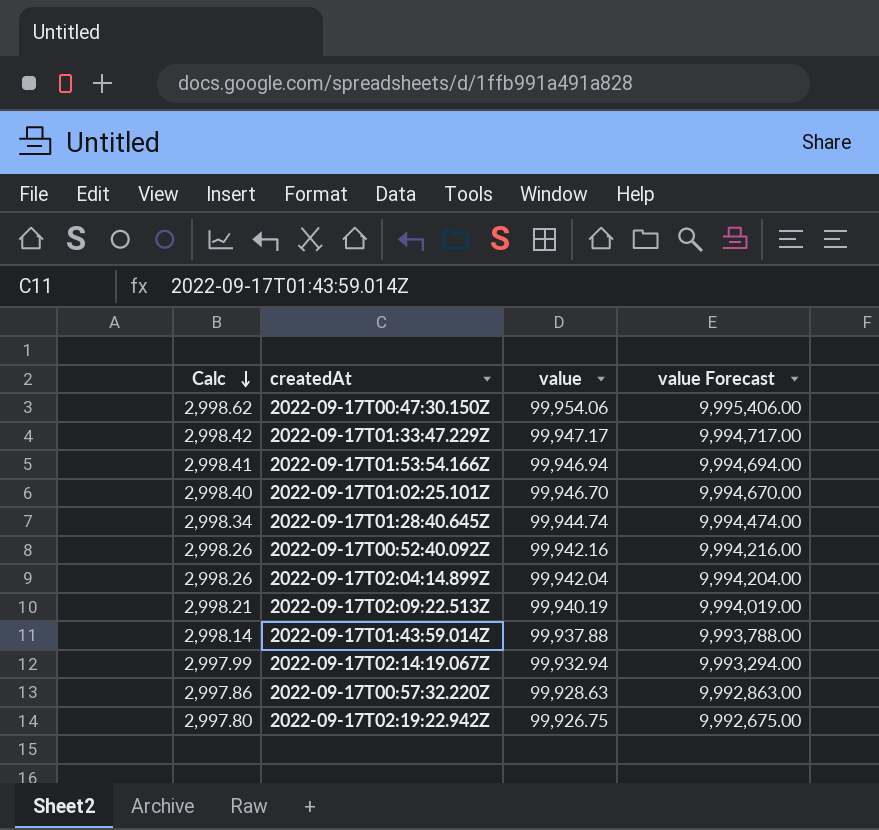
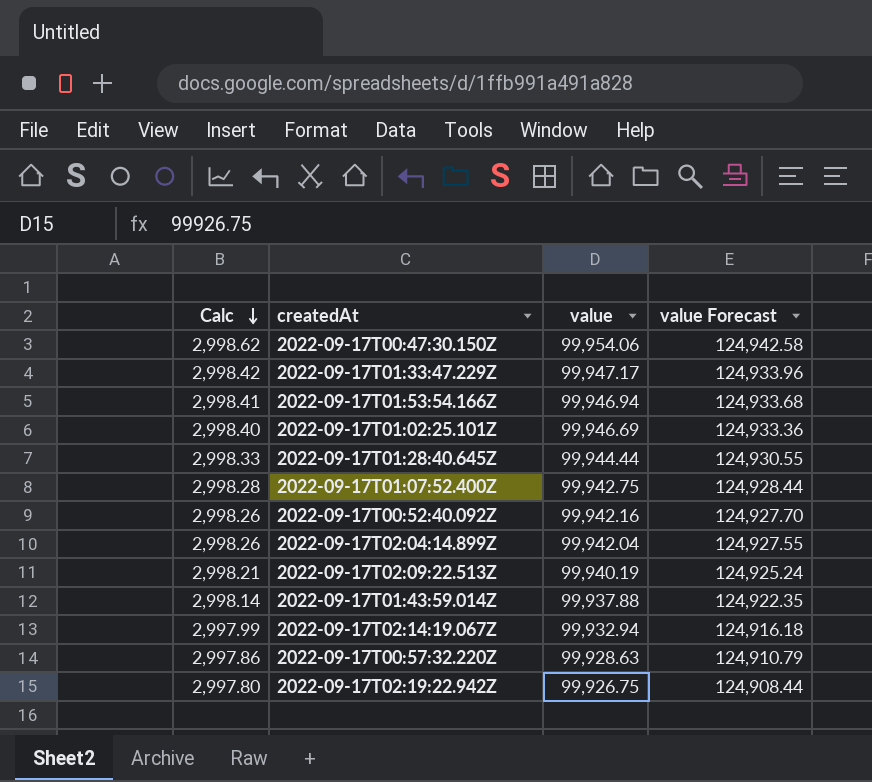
column value Forecast | formula: [value] * 100 -> [value] * 1.25
2022-09-17T01:02:25.101Z | value: 99,946.70 -> 99,946.69
2022-09-17T01:28:40.645Z | Calc: 2,998.34 -> 2,998.33
2022-09-17T01:28:40.645Z | value: 99,944.74 -> 99,944.44
row 2022-09-17T01:07:52.400Z: none -> 2,998.28 | 99,942.75 | 124,928.44

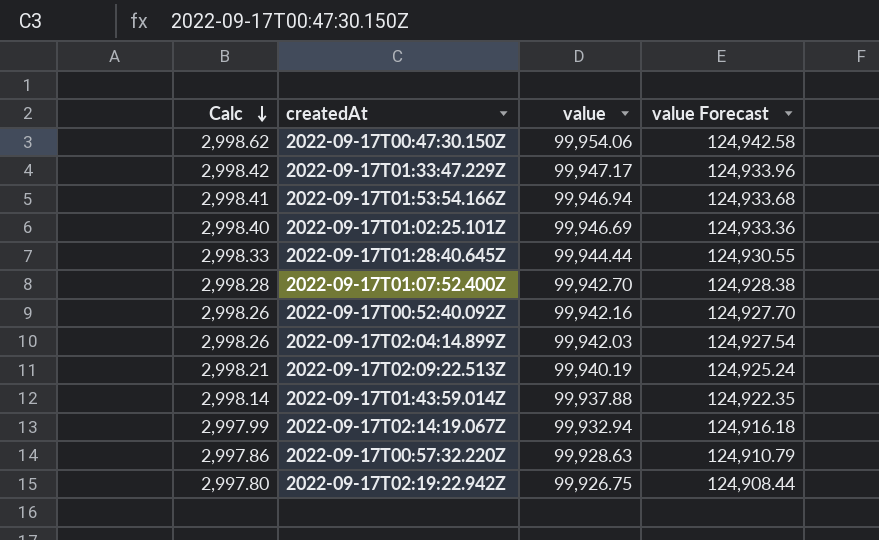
2022-09-17T01:07:52.400Z | value: 99,942.75 -> 99,942.70
2022-09-17T01:07:52.400Z | value Forecast: 124,928.44 -> 124,928.38
2022-09-17T02:04:14.899Z | value: 99,942.04 -> 99,942.03
2022-09-17T02:04:14.899Z | value Forecast: 124,927.55 -> 124,927.54

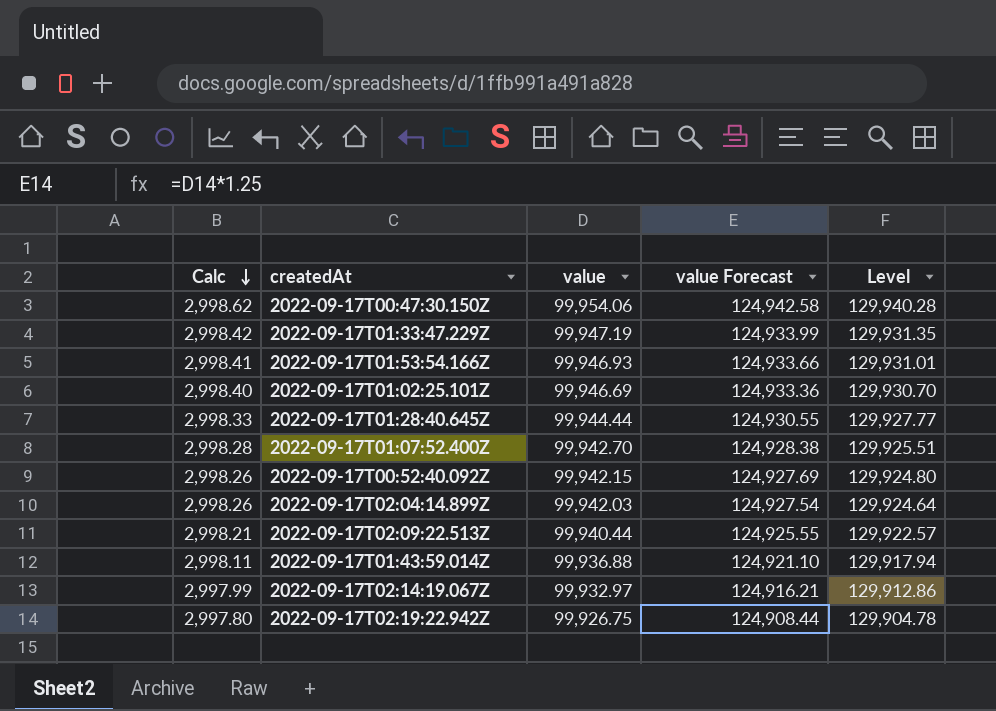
column Level | formula: none -> [value] * 1.3
row 2022-09-17T00:57:32.220Z: 2,997.86 | 99,928.63 | 124,910.79 -> none
2022-09-17T01:33:47.229Z | value: 99,947.17 -> 99,947.19
2022-09-17T01:33:47.229Z | value Forecast: 124,933.96 -> 124,933.99
2022-09-17T01:53:54.166Z | value: 99,946.94 -> 99,946.93
2022-09-17T01:53:54.166Z | value Forecast: 124,933.68 -> 124,933.66
2022-09-17T00:52:40.092Z | value: 99,942.16 -> 99,942.15
2022-09-17T00:52:40.092Z | value Forecast: 124,927.70 -> 124,927.69
2022-09-17T02:09:22.513Z | value: 99,940.19 -> 99,940.44
2022-09-17T02:09:22.513Z | value Forecast: 124,925.24 -> 124,925.55
2022-09-17T01:43:59.014Z | Calc: 2,998.14 -> 2,998.11
2022-09-17T01:43:59.014Z | value: 99,937.88 -> 99,936.88
2022-09-17T01:43:59.014Z | value Forecast: 124,922.35 -> 124,921.10
2022-09-17T02:14:19.067Z | value: 99,932.94 -> 99,932.97
2022-09-17T02:14:19.067Z | value Forecast: 124,916.18 -> 124,916.21

